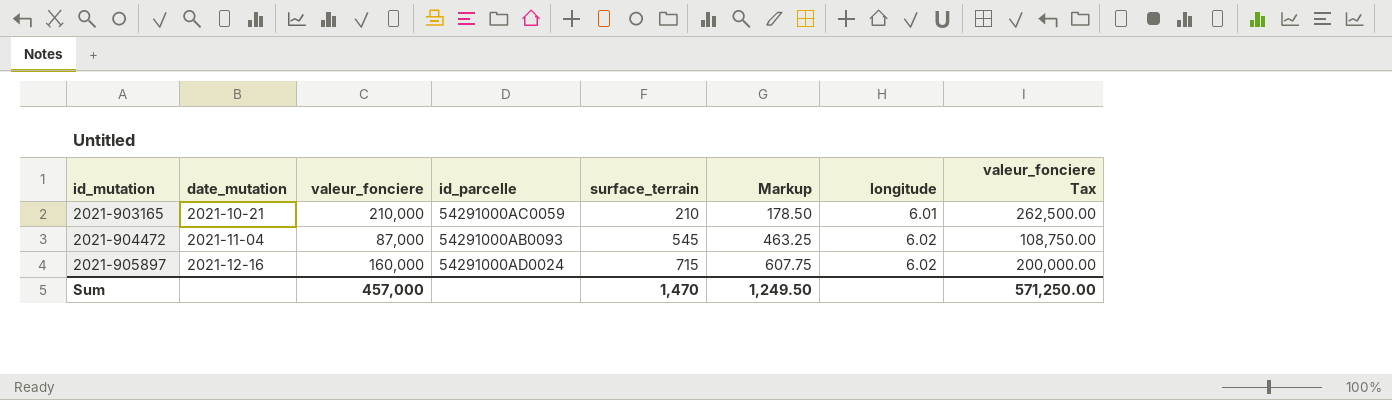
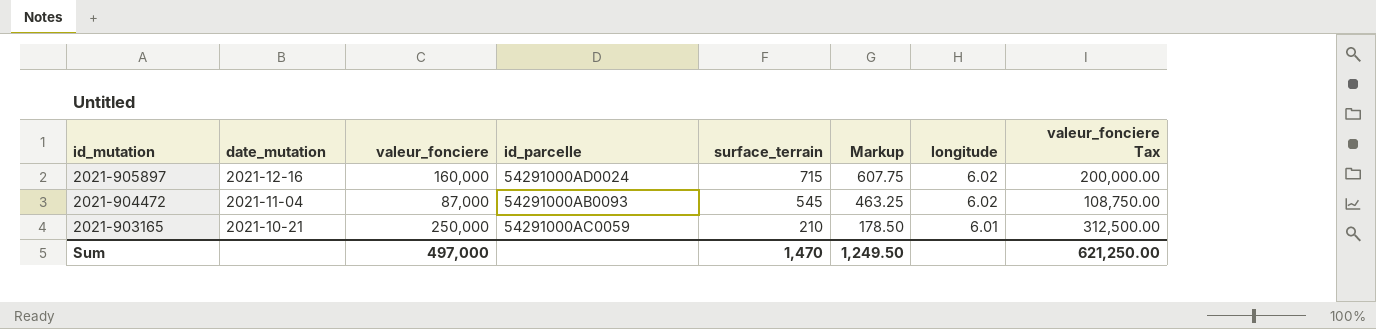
row order: id_mutation ascending -> id_mutation descending
2021-903165 | valeur_fonciere: 210,000 -> 250,000
2021-903165 | valeur_fonciere Tax: 262,500.00 -> 312,500.00
Sum | valeur_fonciere: 457,000 -> 497,000
Sum | valeur_fonciere Tax: 571,250.00 -> 621,250.00

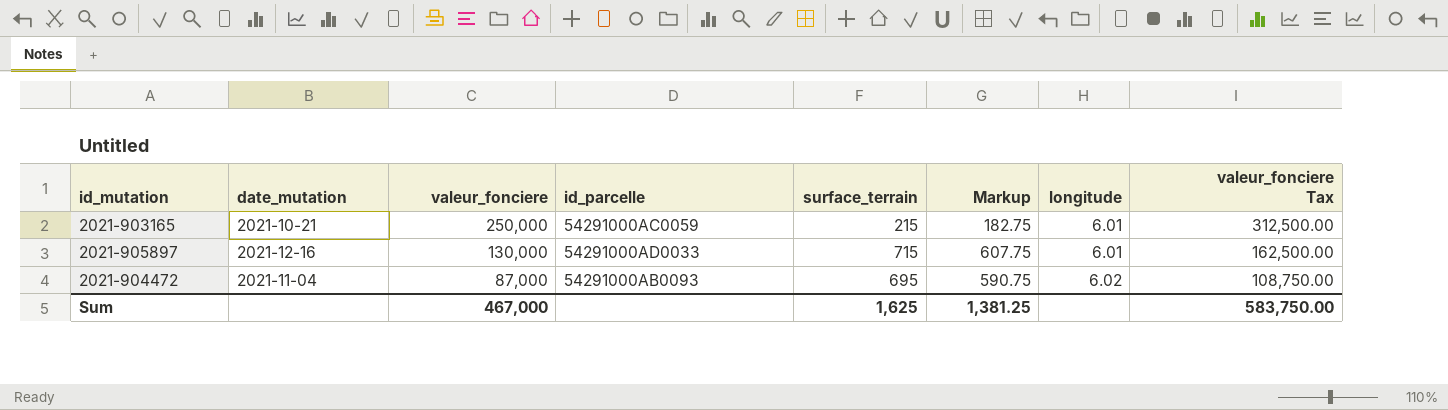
row order: id_mutation descending -> valeur_fonciere descending
2021-903165 | surface_terrain: 210 -> 215
2021-903165 | Markup: 178.50 -> 182.75
2021-905897 | valeur_fonciere: 160,000 -> 130,000
2021-905897 | id_parcelle: 54291000AD0024 -> 54291000AD0033
2021-905897 | longitude: 6.02 -> 6.01
2021-905897 | valeur_fonciere Tax: 200,000.00 -> 162,500.00
2021-904472 | surface_terrain: 545 -> 695
2021-904472 | Markup: 463.25 -> 590.75
Sum | valeur_fonciere: 497,000 -> 467,000
Sum | surface_terrain: 1,470 -> 1,625
Sum | Markup: 1,249.50 -> 1,381.25
Sum | valeur_fonciere Tax: 621,250.00 -> 583,750.00

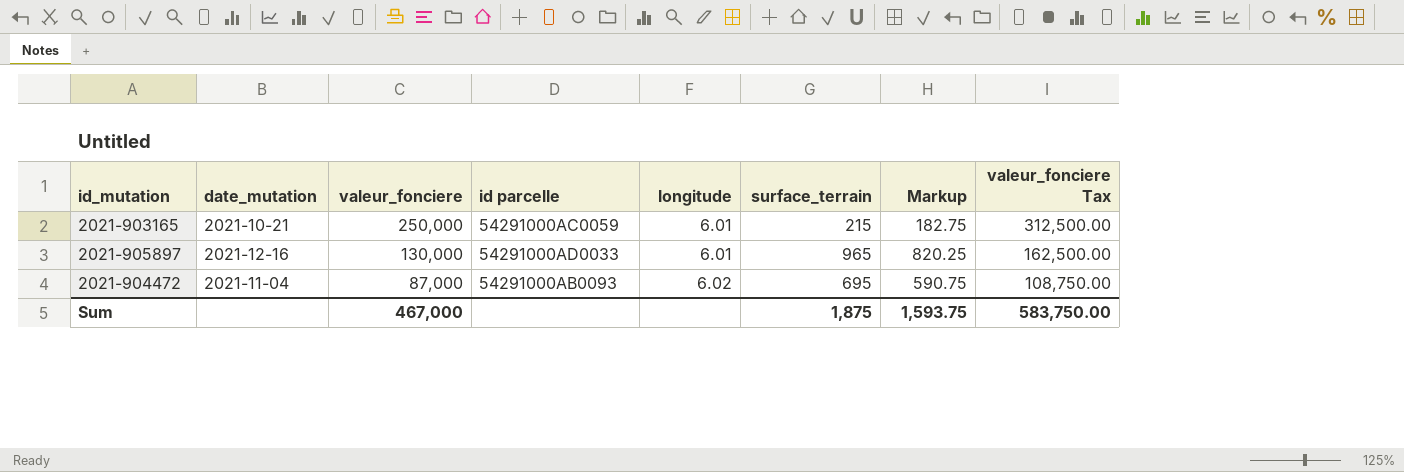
column name: id_parcelle -> id parcelle
column longitude | position: 7 -> 5
2021-905897 | surface_terrain: 715 -> 965
2021-905897 | Markup: 607.75 -> 820.25
Sum | surface_terrain: 1,625 -> 1,875
Sum | Markup: 1,381.25 -> 1,593.75

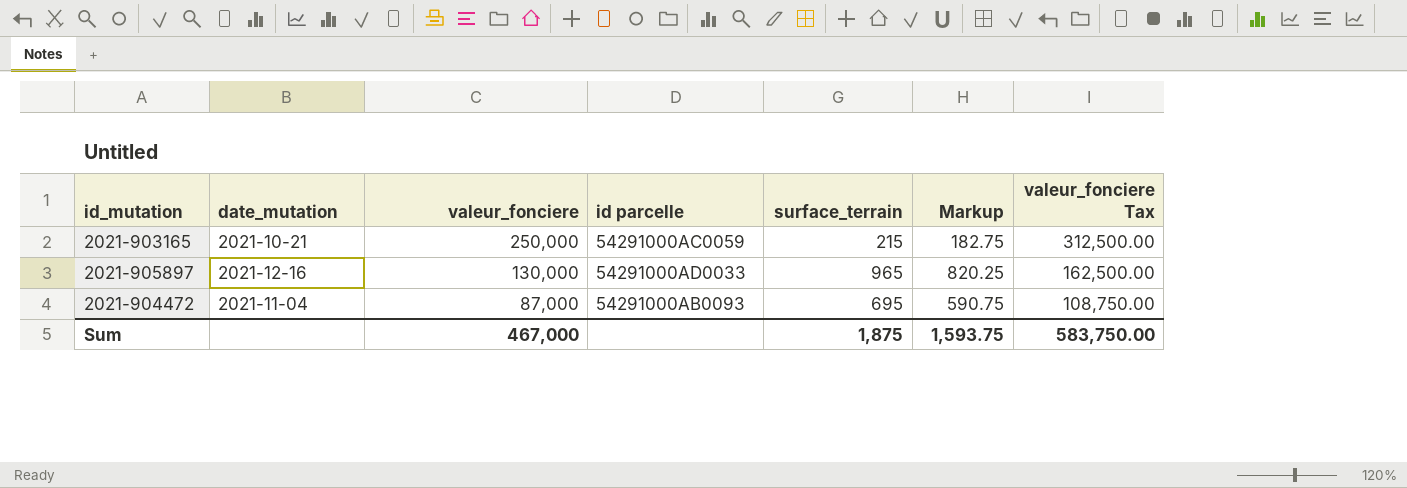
column longitude | position: 5 -> none

